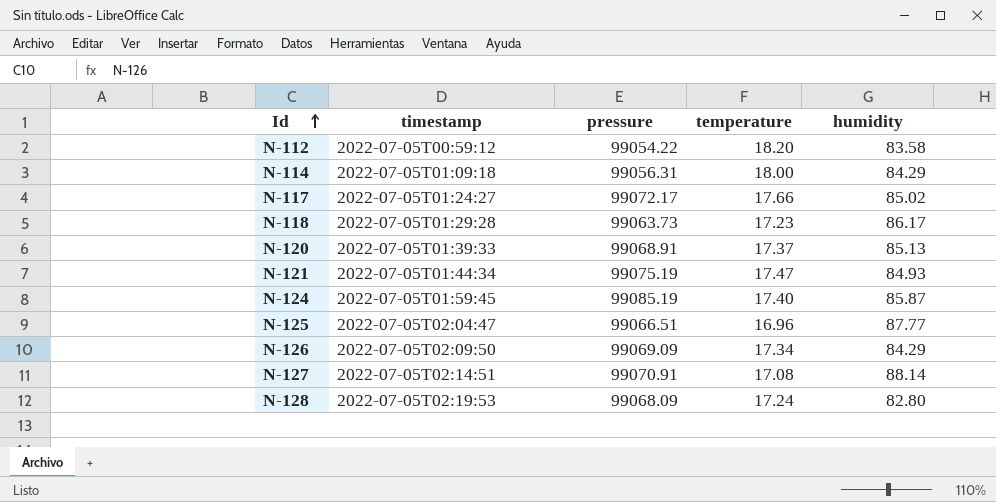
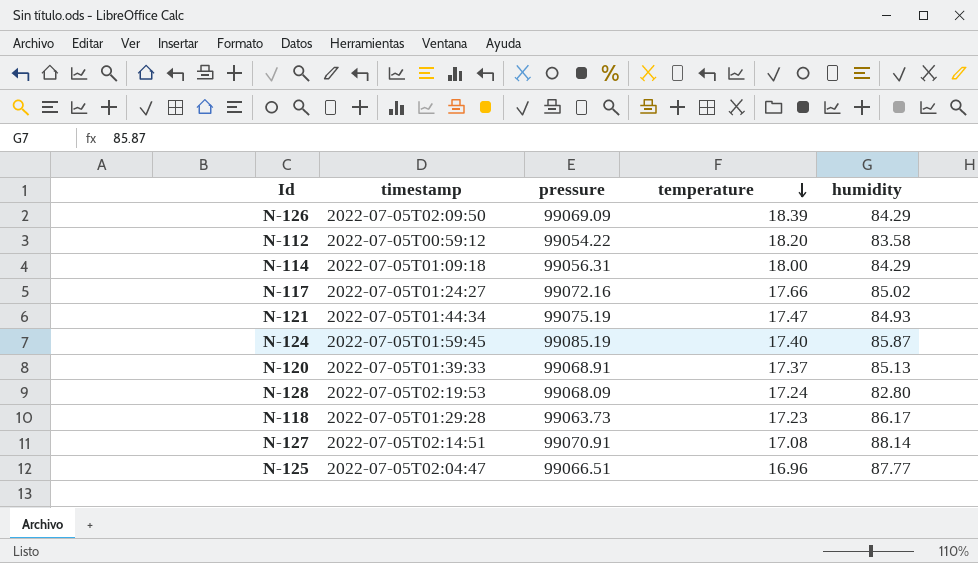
row order: Id ascending -> temperature descending
N-126 | temperature: 17.34 -> 18.39
N-117 | pressure: 99072.17 -> 99072.16

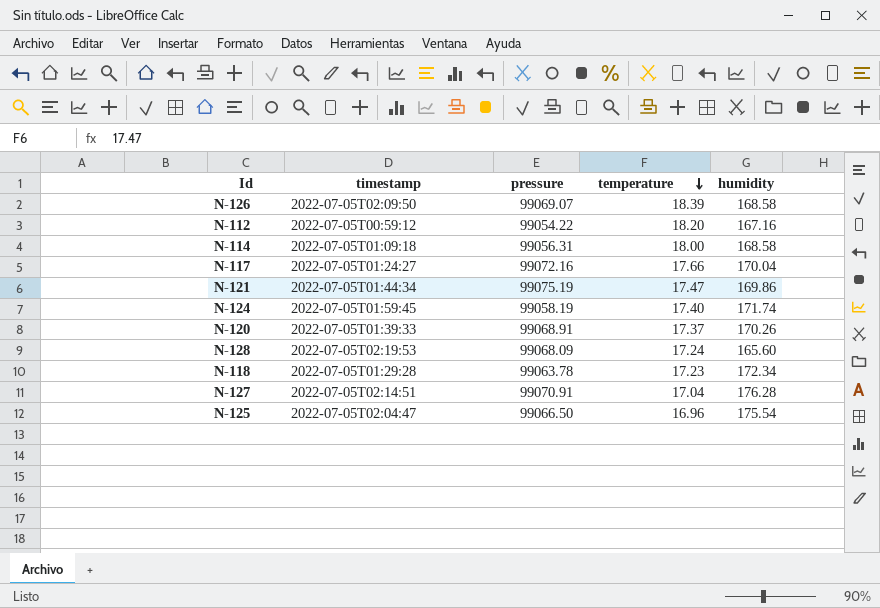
N-126 | pressure: 99069.09 -> 99069.07
N-126 | humidity: 84.29 -> 168.58
N-112 | humidity: 83.58 -> 167.16
N-114 | humidity: 84.29 -> 168.58
N-117 | humidity: 85.02 -> 170.04
N-121 | humidity: 84.93 -> 169.86
N-124 | pressure: 99085.19 -> 99058.19
N-124 | humidity: 85.87 -> 171.74
N-120 | humidity: 85.13 -> 170.26
N-128 | humidity: 82.80 -> 165.60
N-118 | pressure: 99063.73 -> 99063.78
N-118 | humidity: 86.17 -> 172.34
N-127 | temperature: 17.08 -> 17.04
N-127 | humidity: 88.14 -> 176.28
N-125 | pressure: 99066.51 -> 99066.50
N-125 | humidity: 87.77 -> 175.54

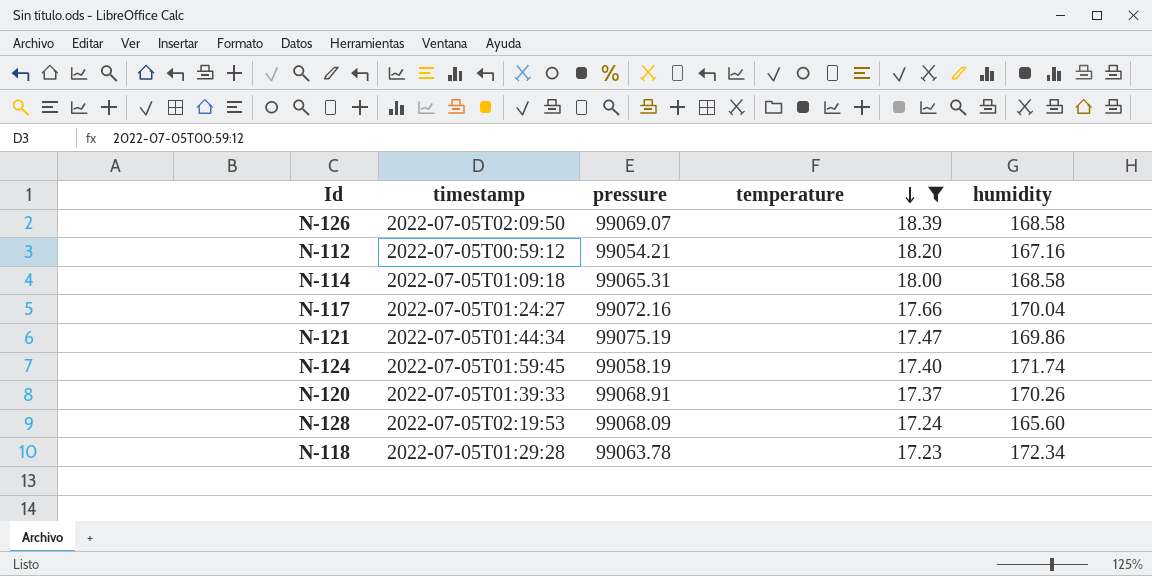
filter: none -> temperature >= 17.23
N-112 | pressure: 99054.22 -> 99054.21
N-114 | pressure: 99056.31 -> 99065.31

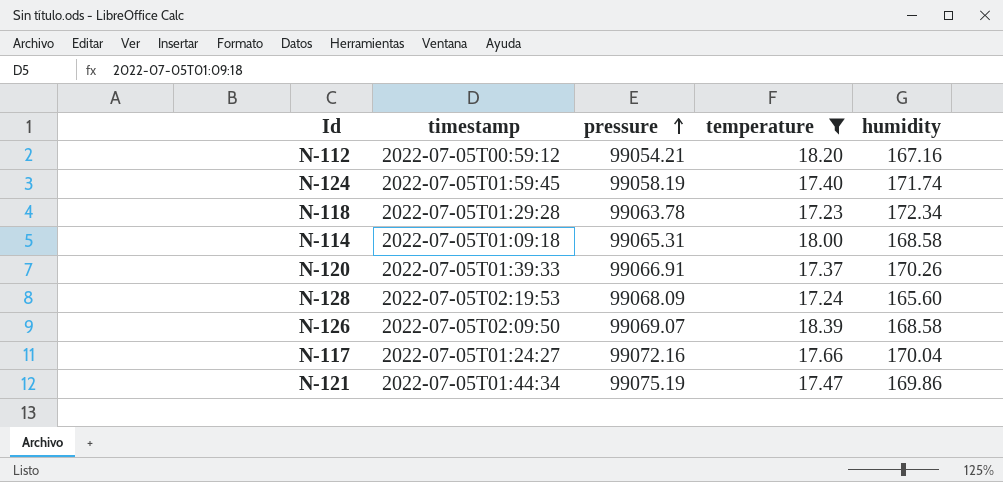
row order: temperature descending -> pressure ascending
N-120 | pressure: 99068.91 -> 99066.91

